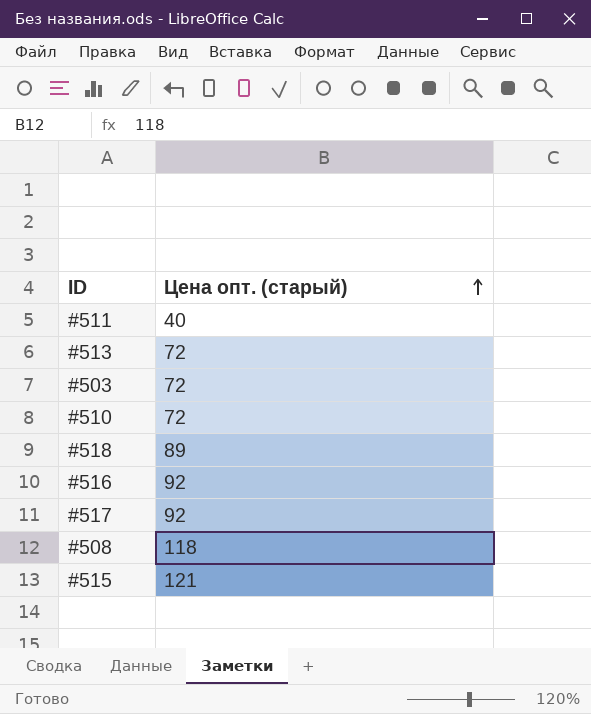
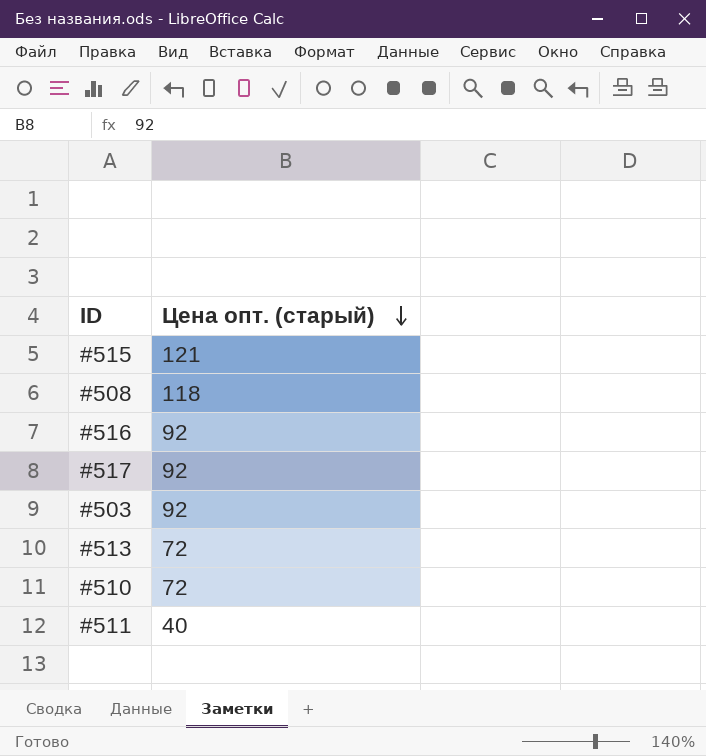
row order: Цена опт. (старый) ascending -> Цена опт. (старый) descending
row #518: 89 -> none
#503 | Цена опт. (старый): 72 -> 92

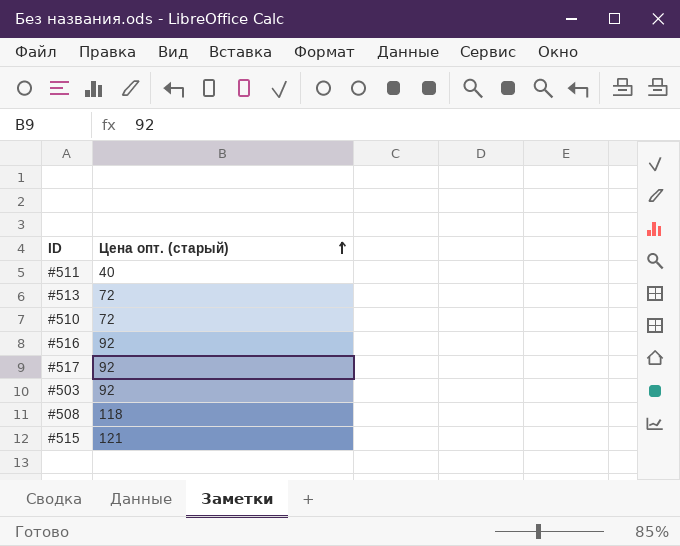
row order: Цена опт. (старый) descending -> Цена опт. (старый) ascending

